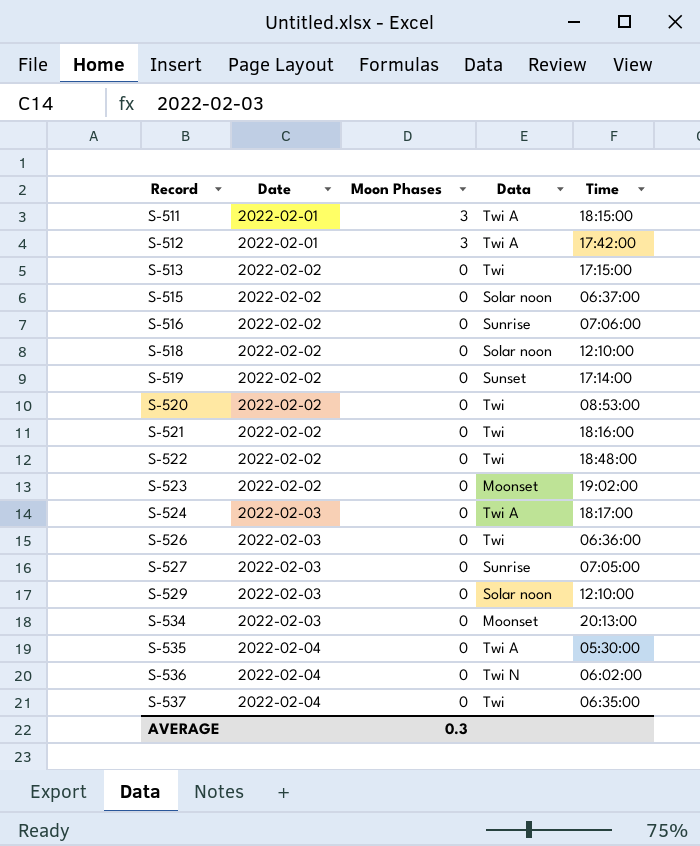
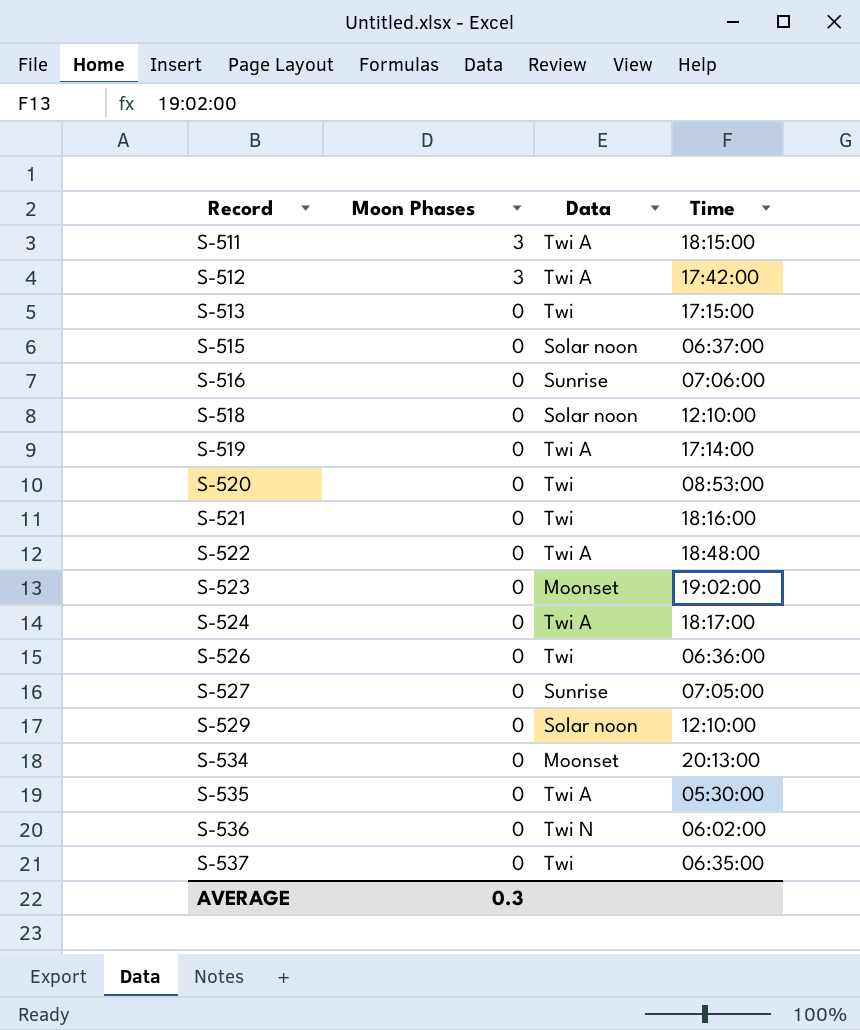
column Date | position: 2 -> none
S-519 | Data: Sunset -> Twi A
S-522 | Data: Twi -> Twi A

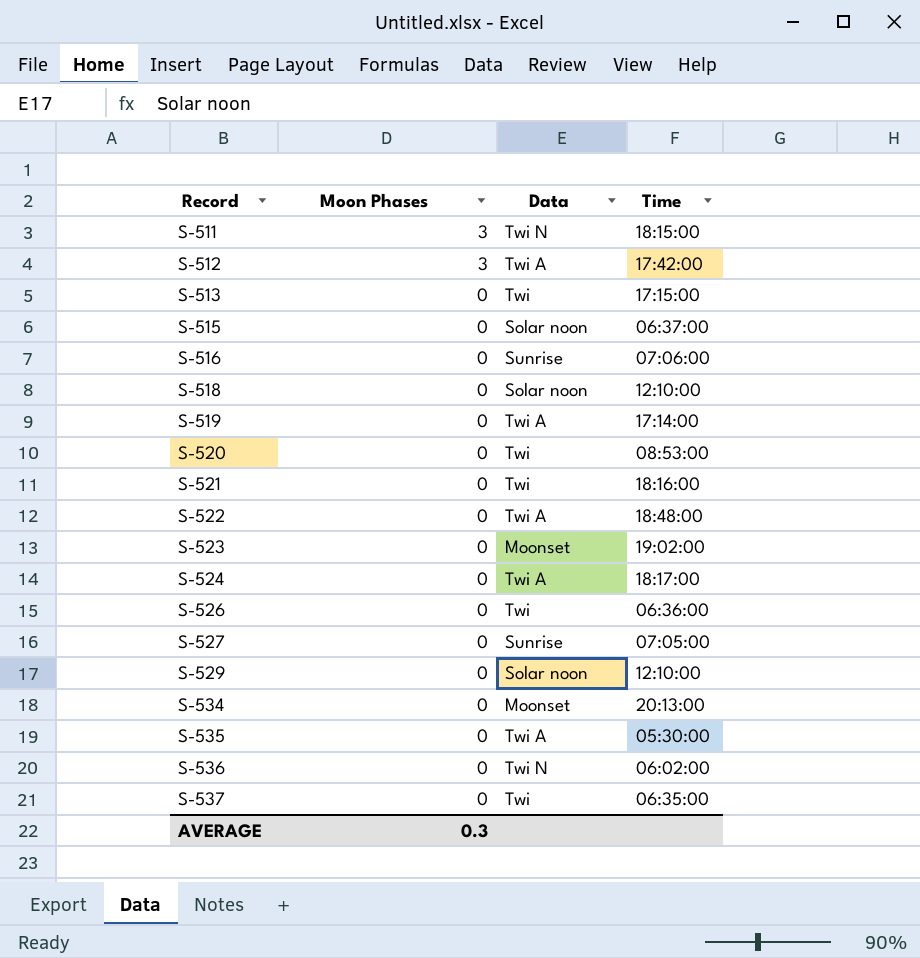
S-511 | Data: Twi A -> Twi N

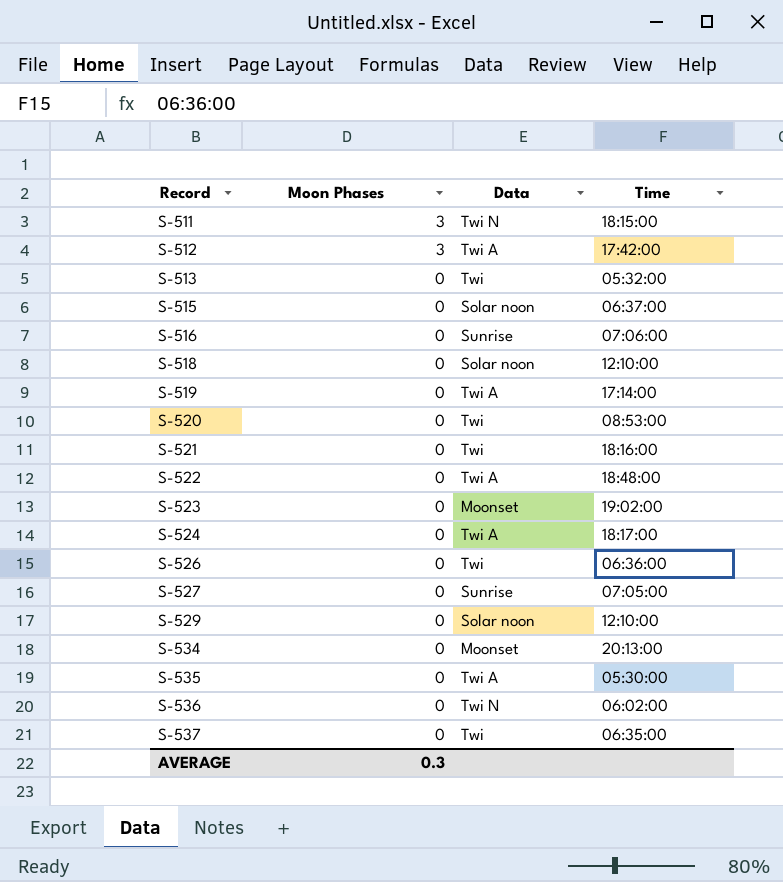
S-513 | Time: 17:15:00 -> 05:32:00

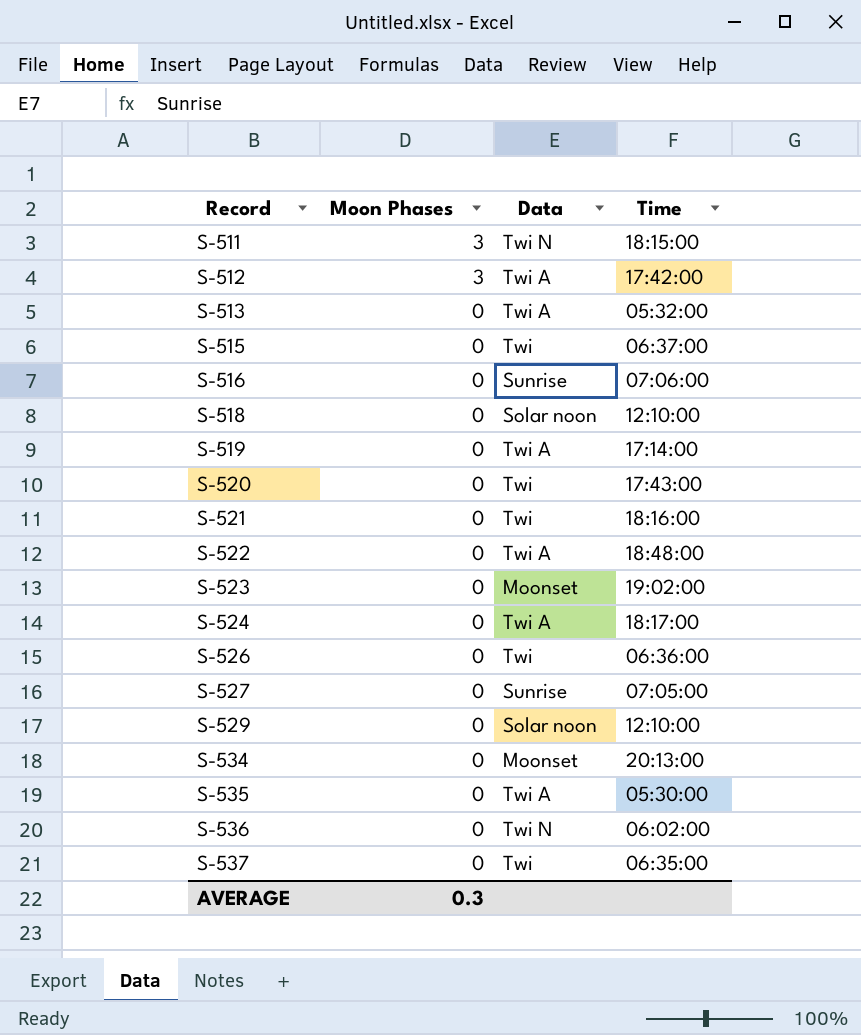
S-513 | Data: Twi -> Twi A
S-515 | Data: Solar noon -> Twi
S-520 | Time: 08:53:00 -> 17:43:00

